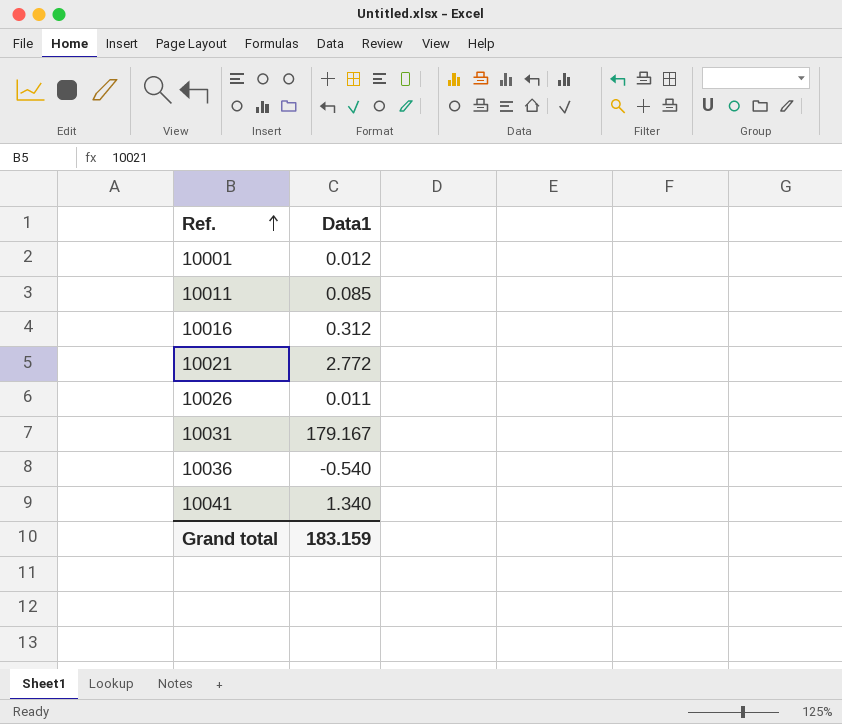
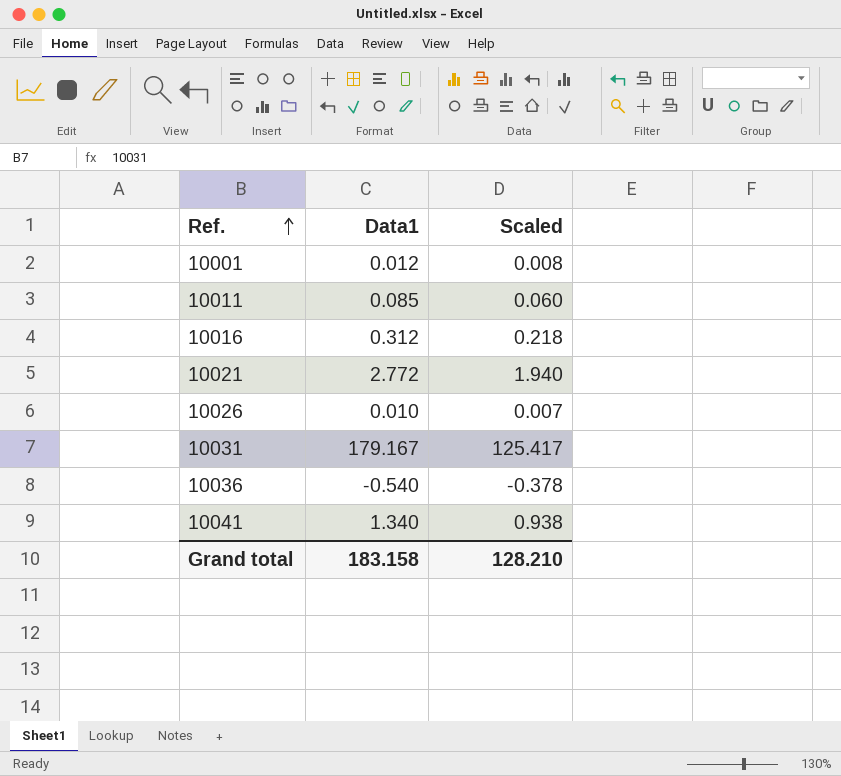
column Scaled | formula: none -> [Data1] * 0.7
10026 | Data1: 0.011 -> 0.010
Grand total | Data1: 183.159 -> 183.158

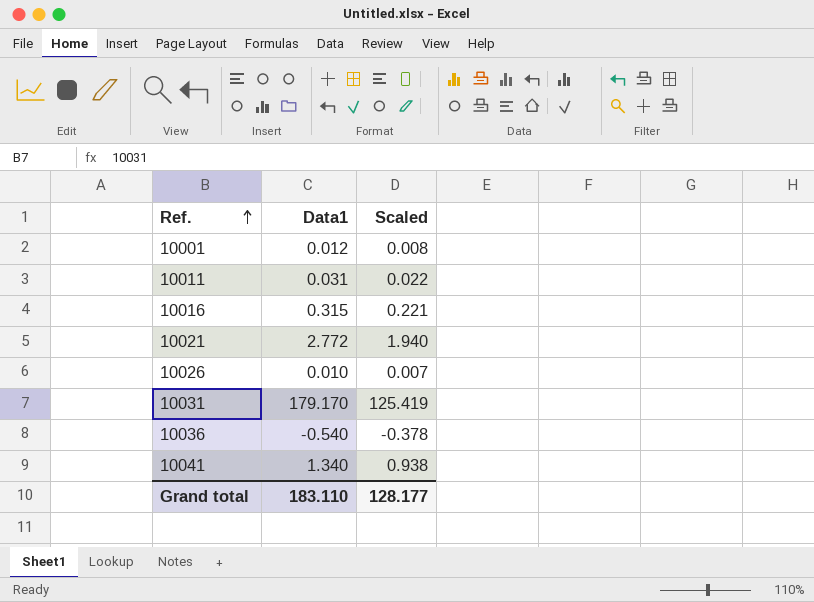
10011 | Data1: 0.085 -> 0.031
10011 | Scaled: 0.060 -> 0.022
10016 | Data1: 0.312 -> 0.315
10016 | Scaled: 0.218 -> 0.221
10031 | Data1: 179.167 -> 179.170
10031 | Scaled: 125.417 -> 125.419
Grand total | Data1: 183.158 -> 183.110
Grand total | Scaled: 128.210 -> 128.177

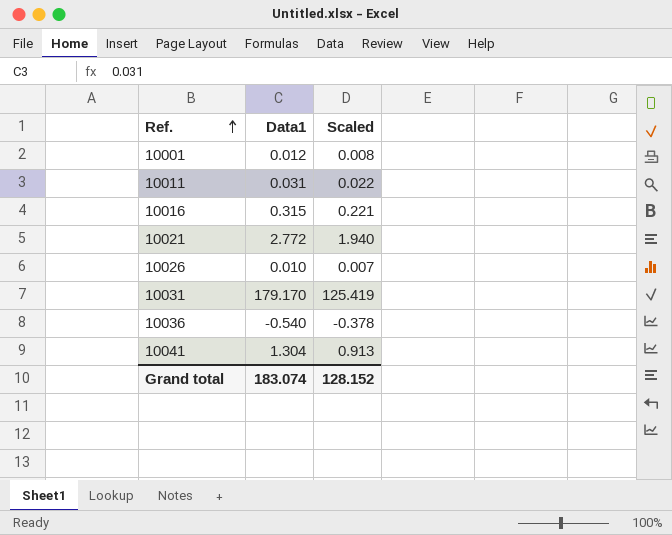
10041 | Data1: 1.340 -> 1.304
10041 | Scaled: 0.938 -> 0.913
Grand total | Data1: 183.110 -> 183.074
Grand total | Scaled: 128.177 -> 128.152

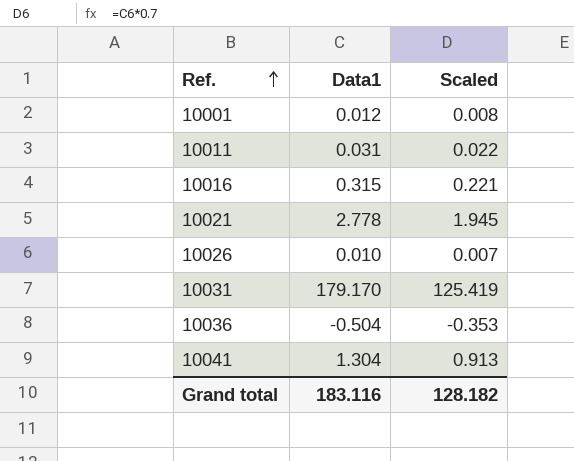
10021 | Data1: 2.772 -> 2.778
10021 | Scaled: 1.940 -> 1.945
10036 | Data1: -0.540 -> -0.504
10036 | Scaled: -0.378 -> -0.353
Grand total | Data1: 183.074 -> 183.116
Grand total | Scaled: 128.152 -> 128.182

